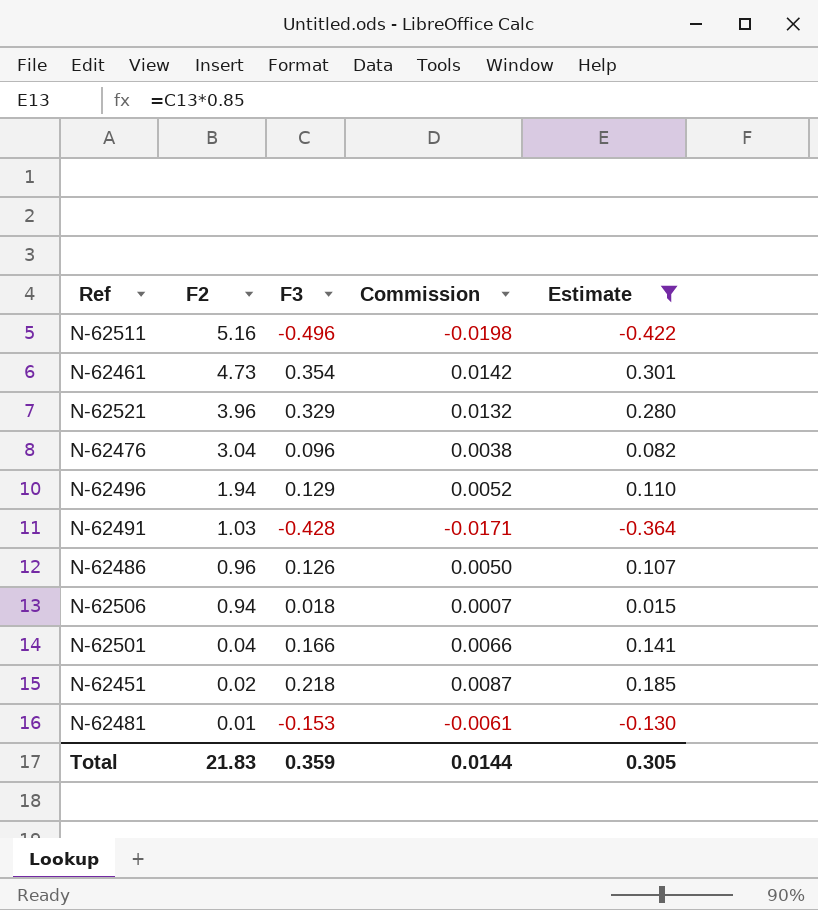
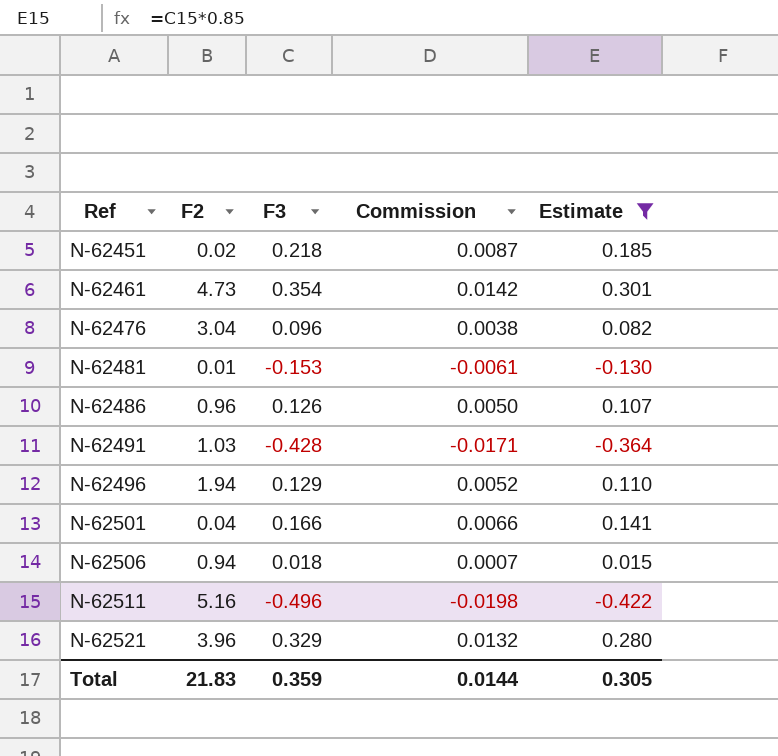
row order: F2 descending -> Ref ascending

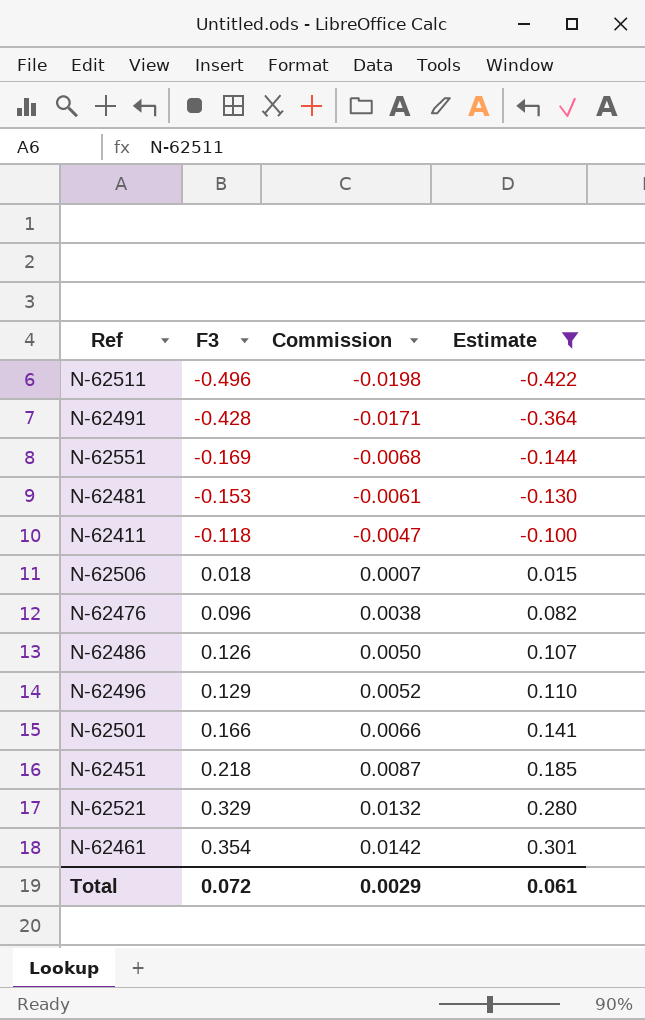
row order: Ref ascending -> F3 ascending
column F2 | position: 2 -> none
row N-62551: none -> -0.169 | -0.0068 | -0.144
row N-62411: none -> -0.118 | -0.0047 | -0.100
Total | F3: 0.359 -> 0.072
Total | Commission: 0.0144 -> 0.0029
Total | Estimate: 0.305 -> 0.061

